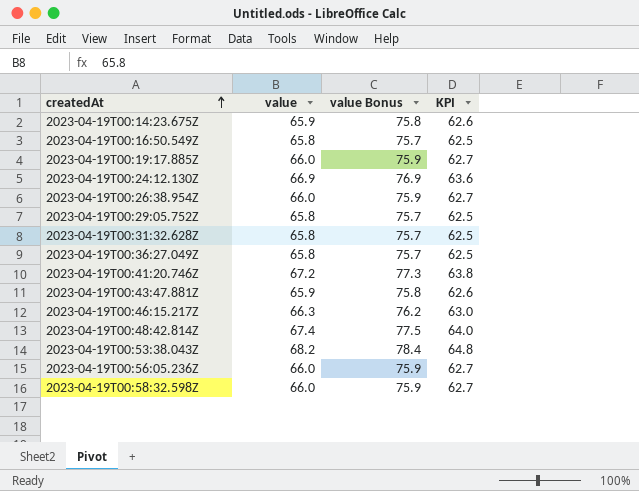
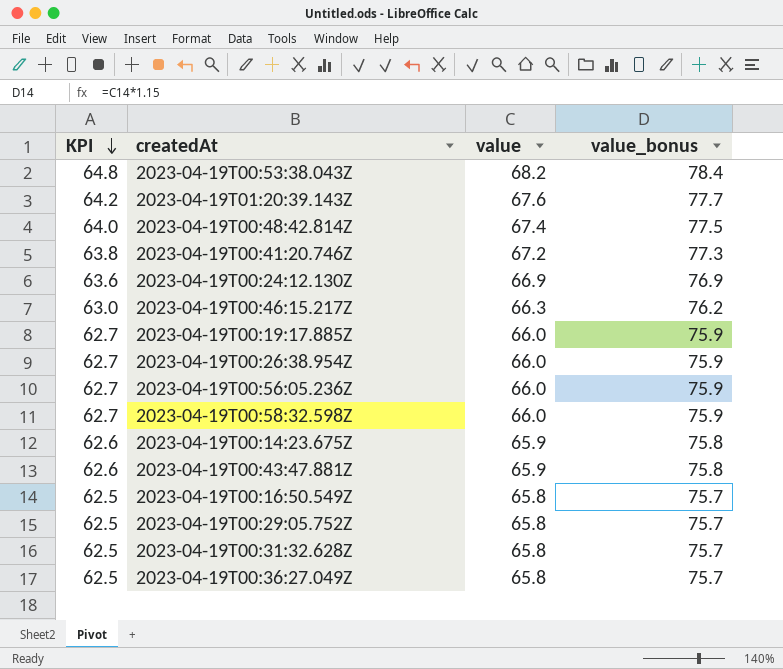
row order: createdAt ascending -> KPI descending
column KPI | position: 4 -> 1
column name: value Bonus -> value_bonus
row 2023-04-19T01:20:39.143Z: none -> 64.2 | 67.6 | 77.7

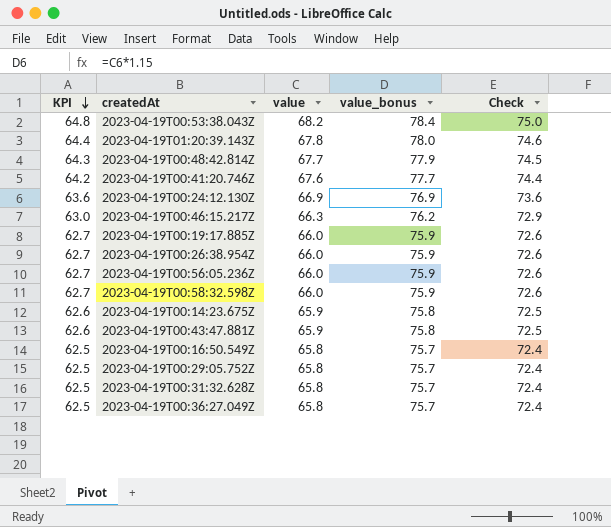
column Check | formula: none -> [value] * 1.1
2023-04-19T01:20:39.143Z | KPI: 64.2 -> 64.4
2023-04-19T01:20:39.143Z | value: 67.6 -> 67.8
2023-04-19T01:20:39.143Z | value_bonus: 77.7 -> 78.0
2023-04-19T00:48:42.814Z | KPI: 64.0 -> 64.3
2023-04-19T00:48:42.814Z | value: 67.4 -> 67.7
2023-04-19T00:48:42.814Z | value_bonus: 77.5 -> 77.9
2023-04-19T00:41:20.746Z | KPI: 63.8 -> 64.2
2023-04-19T00:41:20.746Z | value: 67.2 -> 67.6
2023-04-19T00:41:20.746Z | value_bonus: 77.3 -> 77.7

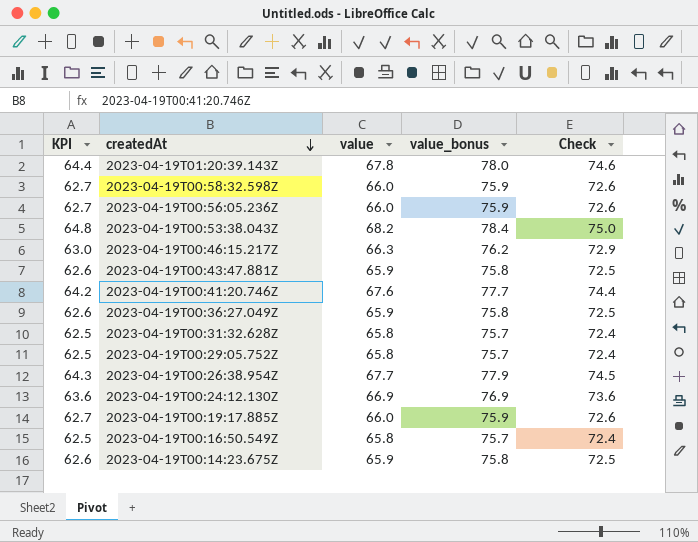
row order: KPI descending -> createdAt descending
row 2023-04-19T00:48:42.814Z: 64.3 | 67.7 | 77.9 | 74.5 -> none
2023-04-19T00:36:27.049Z | KPI: 62.5 -> 62.6
2023-04-19T00:36:27.049Z | value: 65.8 -> 65.9
2023-04-19T00:36:27.049Z | value_bonus: 75.7 -> 75.8
2023-04-19T00:36:27.049Z | Check: 72.4 -> 72.5
2023-04-19T00:26:38.954Z | KPI: 62.7 -> 64.3
2023-04-19T00:26:38.954Z | value: 66.0 -> 67.7
2023-04-19T00:26:38.954Z | value_bonus: 75.9 -> 77.9
2023-04-19T00:26:38.954Z | Check: 72.6 -> 74.5

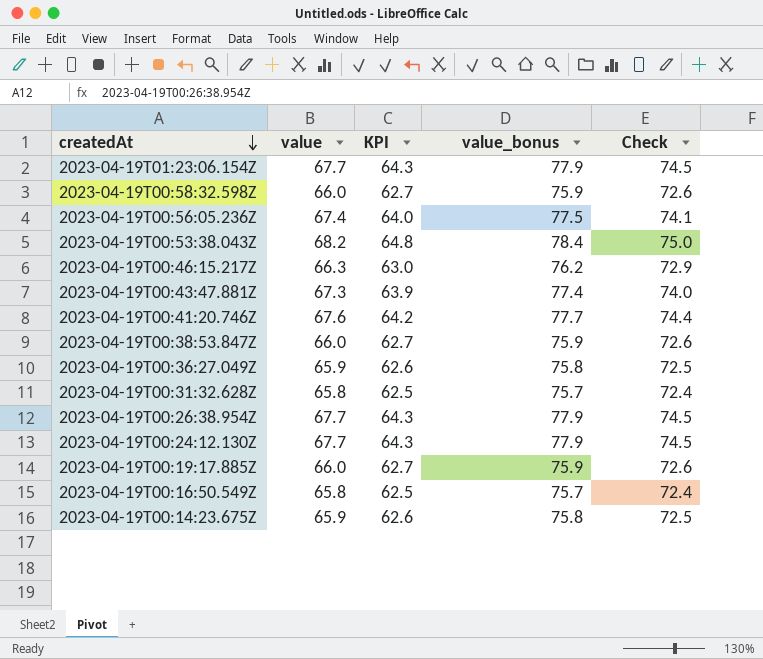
column KPI | position: 1 -> 3
row 2023-04-19T01:20:39.143Z: 64.4 | 67.8 | 78.0 | 74.6 -> none
row 2023-04-19T00:29:05.752Z: 62.5 | 65.8 | 75.7 | 72.4 -> none
row 2023-04-19T01:23:06.154Z: none -> 67.7 | 64.3 | 77.9 | 74.5
2023-04-19T00:56:05.236Z | value: 66.0 -> 67.4
2023-04-19T00:56:05.236Z | KPI: 62.7 -> 64.0
2023-04-19T00:56:05.236Z | value_bonus: 75.9 -> 77.5
2023-04-19T00:56:05.236Z | Check: 72.6 -> 74.1
2023-04-19T00:43:47.881Z | value: 65.9 -> 67.3
2023-04-19T00:43:47.881Z | KPI: 62.6 -> 63.9
2023-04-19T00:43:47.881Z | value_bonus: 75.8 -> 77.4
2023-04-19T00:43:47.881Z | Check: 72.5 -> 74.0
row 2023-04-19T00:38:53.847Z: none -> 66.0 | 62.7 | 75.9 | 72.6
2023-04-19T00:24:12.130Z | value: 66.9 -> 67.7
2023-04-19T00:24:12.130Z | KPI: 63.6 -> 64.3
2023-04-19T00:24:12.130Z | value_bonus: 76.9 -> 77.9
2023-04-19T00:24:12.130Z | Check: 73.6 -> 74.5

